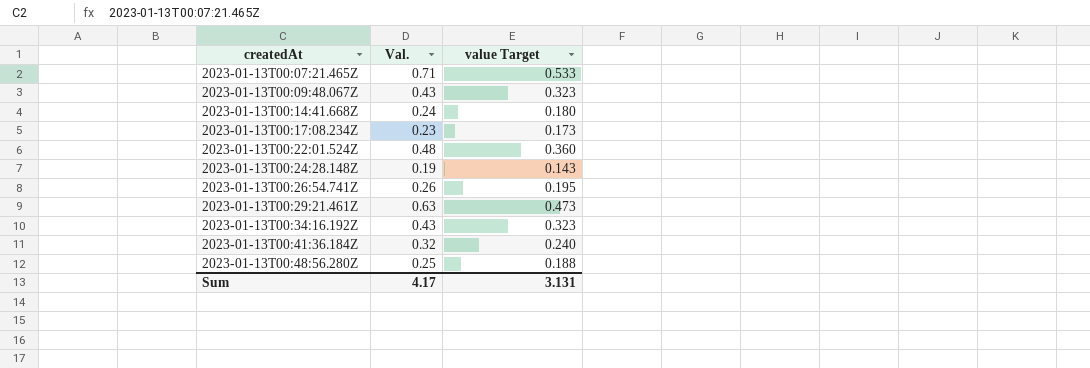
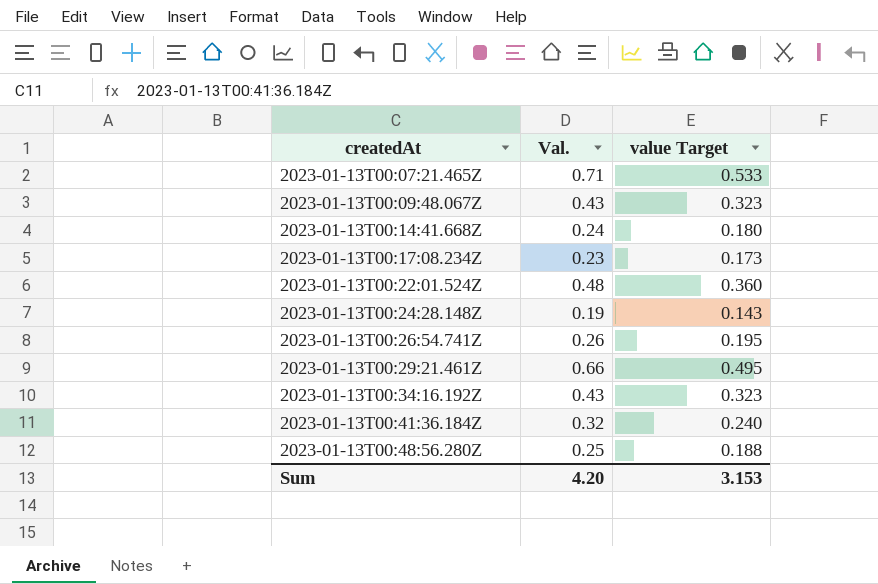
2023-01-13T00:29:21.461Z | Val.: 0.63 -> 0.66
2023-01-13T00:29:21.461Z | value Target: 0.473 -> 0.495
Sum | Val.: 4.17 -> 4.20
Sum | value Target: 3.131 -> 3.153

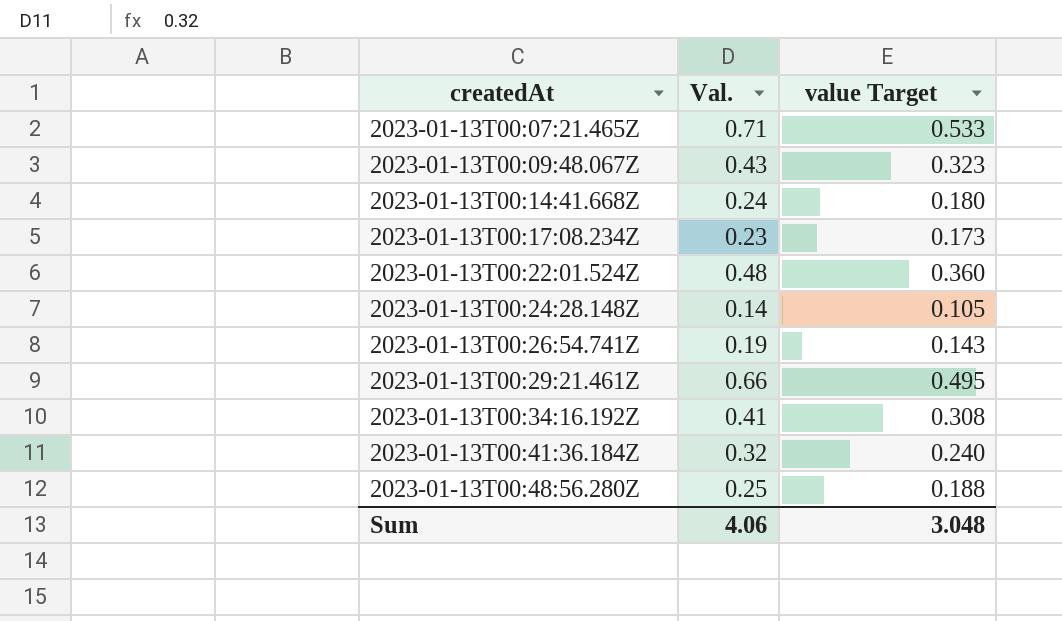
2023-01-13T00:24:28.148Z | Val.: 0.19 -> 0.14
2023-01-13T00:24:28.148Z | value Target: 0.143 -> 0.105
2023-01-13T00:26:54.741Z | Val.: 0.26 -> 0.19
2023-01-13T00:26:54.741Z | value Target: 0.195 -> 0.143
2023-01-13T00:34:16.192Z | Val.: 0.43 -> 0.41
2023-01-13T00:34:16.192Z | value Target: 0.323 -> 0.308
Sum | Val.: 4.20 -> 4.06
Sum | value Target: 3.153 -> 3.048

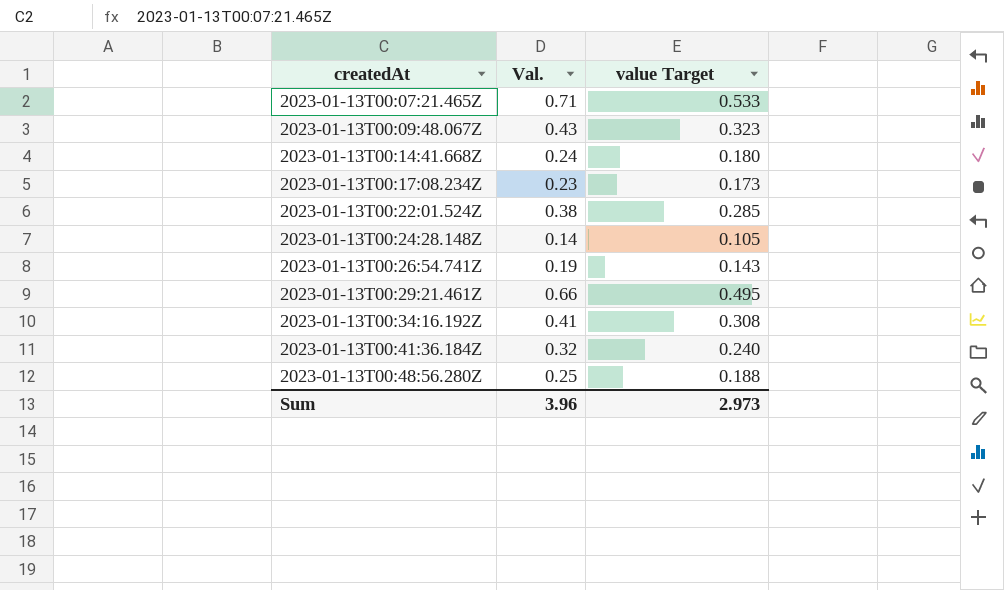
2023-01-13T00:22:01.524Z | Val.: 0.48 -> 0.38
2023-01-13T00:22:01.524Z | value Target: 0.360 -> 0.285
Sum | Val.: 4.06 -> 3.96
Sum | value Target: 3.048 -> 2.973

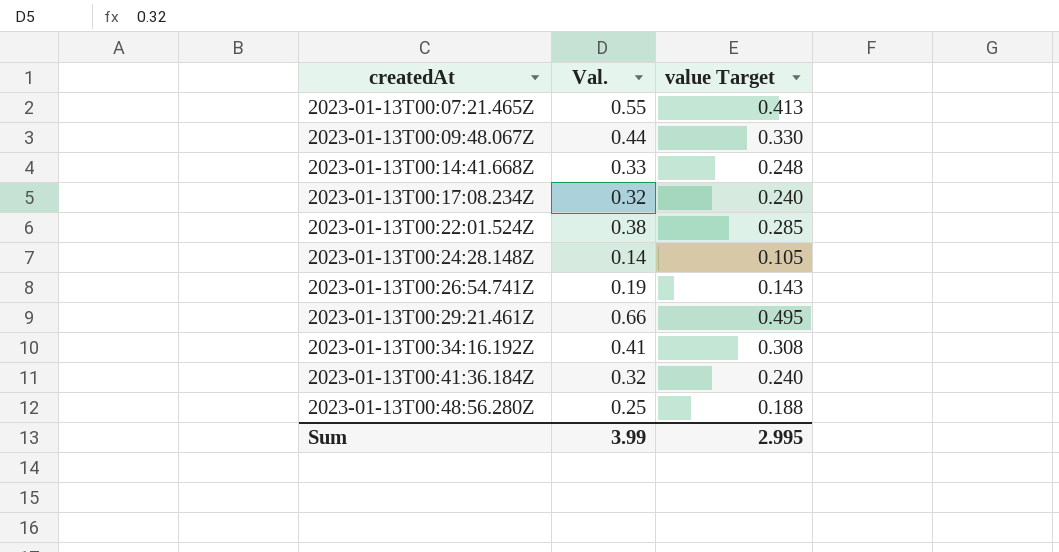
2023-01-13T00:07:21.465Z | Val.: 0.71 -> 0.55
2023-01-13T00:07:21.465Z | value Target: 0.533 -> 0.413
2023-01-13T00:09:48.067Z | Val.: 0.43 -> 0.44
2023-01-13T00:09:48.067Z | value Target: 0.323 -> 0.330
2023-01-13T00:14:41.668Z | Val.: 0.24 -> 0.33
2023-01-13T00:14:41.668Z | value Target: 0.180 -> 0.248
2023-01-13T00:17:08.234Z | Val.: 0.23 -> 0.32
2023-01-13T00:17:08.234Z | value Target: 0.173 -> 0.240
Sum | Val.: 3.96 -> 3.99
Sum | value Target: 2.973 -> 2.995

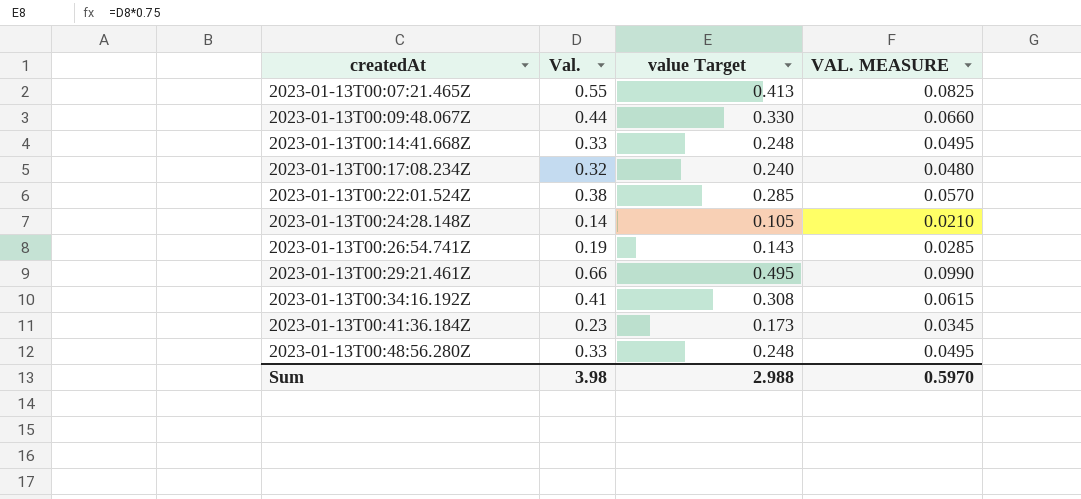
column VAL. MEASURE | formula: none -> [Val.] * 0.15
2023-01-13T00:41:36.184Z | Val.: 0.32 -> 0.23
2023-01-13T00:41:36.184Z | value Target: 0.240 -> 0.173
2023-01-13T00:48:56.280Z | Val.: 0.25 -> 0.33
2023-01-13T00:48:56.280Z | value Target: 0.188 -> 0.248
Sum | Val.: 3.99 -> 3.98
Sum | value Target: 2.995 -> 2.988

